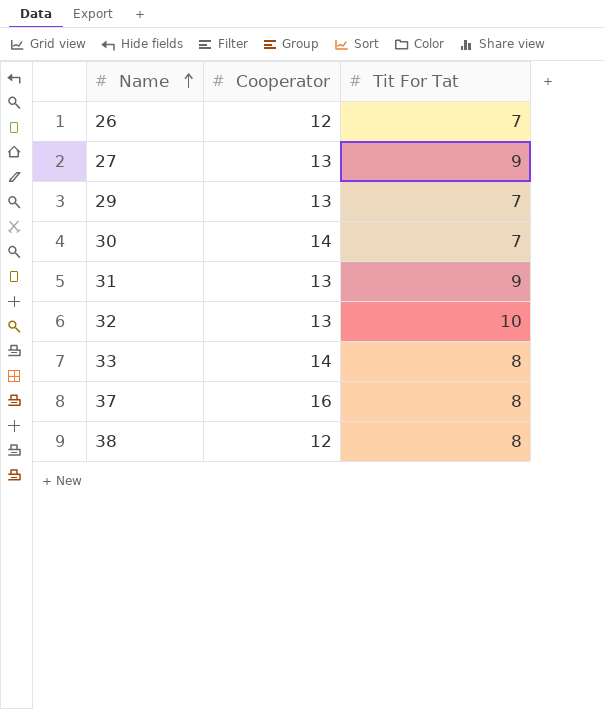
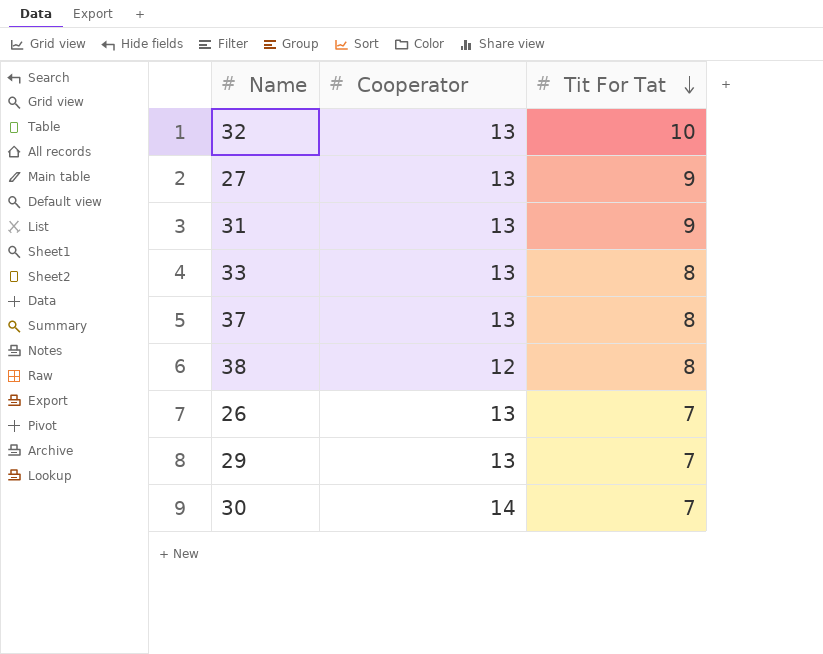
row order: Name ascending -> Tit For Tat descending
33 | Cooperator: 14 -> 13
37 | Cooperator: 16 -> 13
26 | Cooperator: 12 -> 13

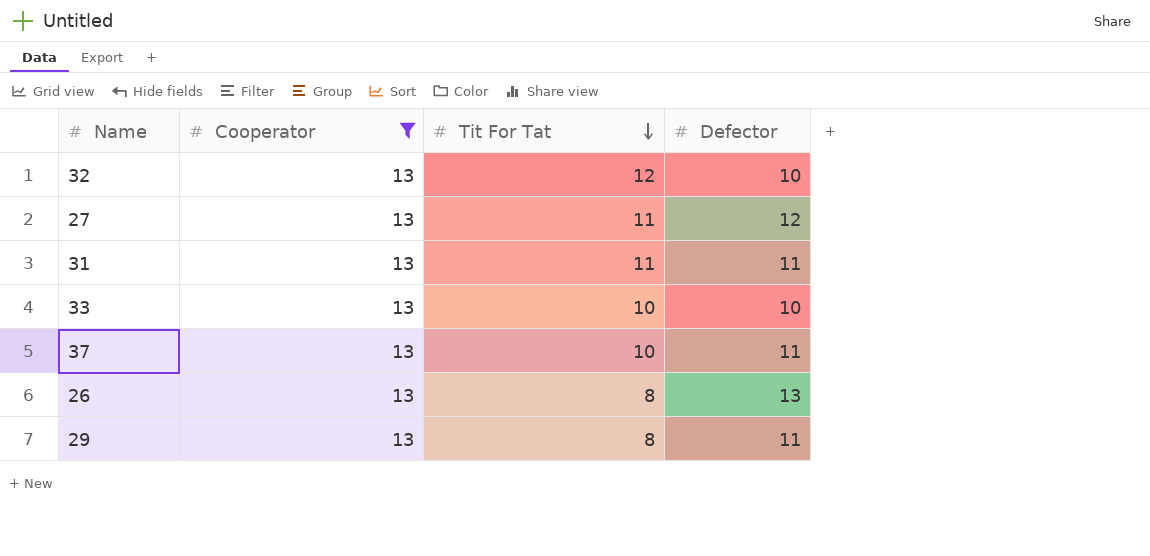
filter: none -> Cooperator = 13
column Defector | position: none -> 4
32 | Tit For Tat: 10 -> 12
27 | Tit For Tat: 9 -> 11
31 | Tit For Tat: 9 -> 11
33 | Tit For Tat: 8 -> 10
37 | Tit For Tat: 8 -> 10
26 | Tit For Tat: 7 -> 8
29 | Tit For Tat: 7 -> 8

